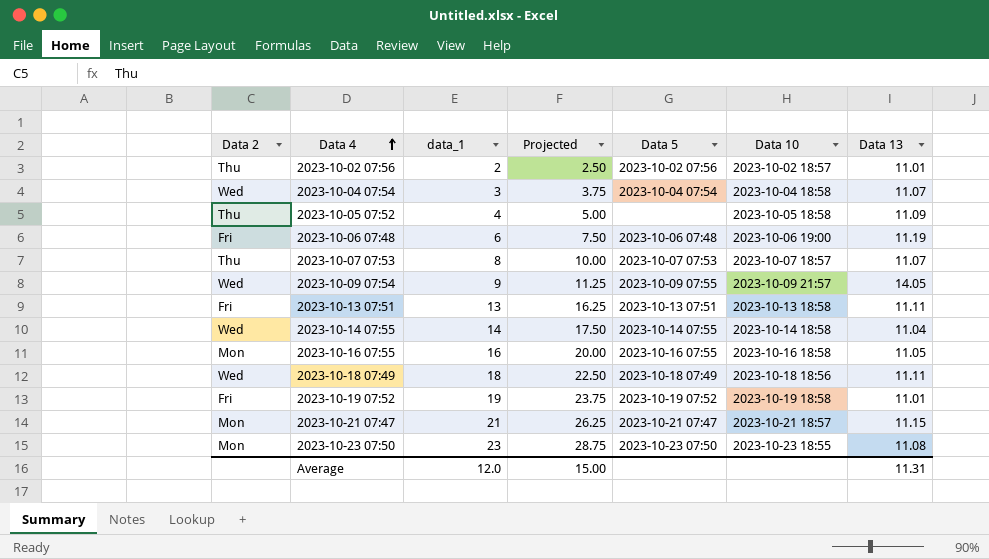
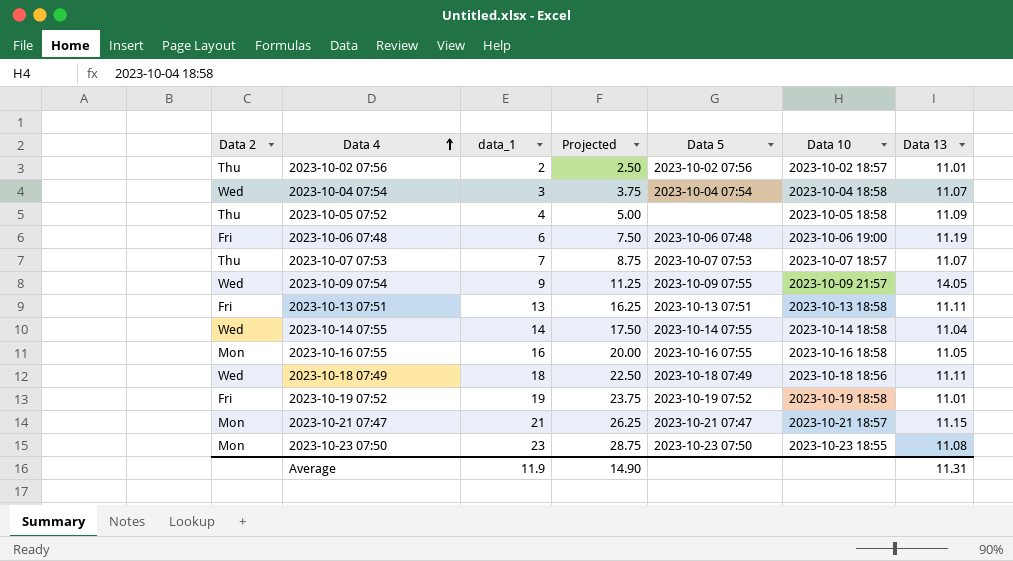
2023-10-07 07:53 | data_1: 8 -> 7
2023-10-07 07:53 | Projected: 10.00 -> 8.75
Average | data_1: 12.0 -> 11.9
Average | Projected: 15.00 -> 14.90

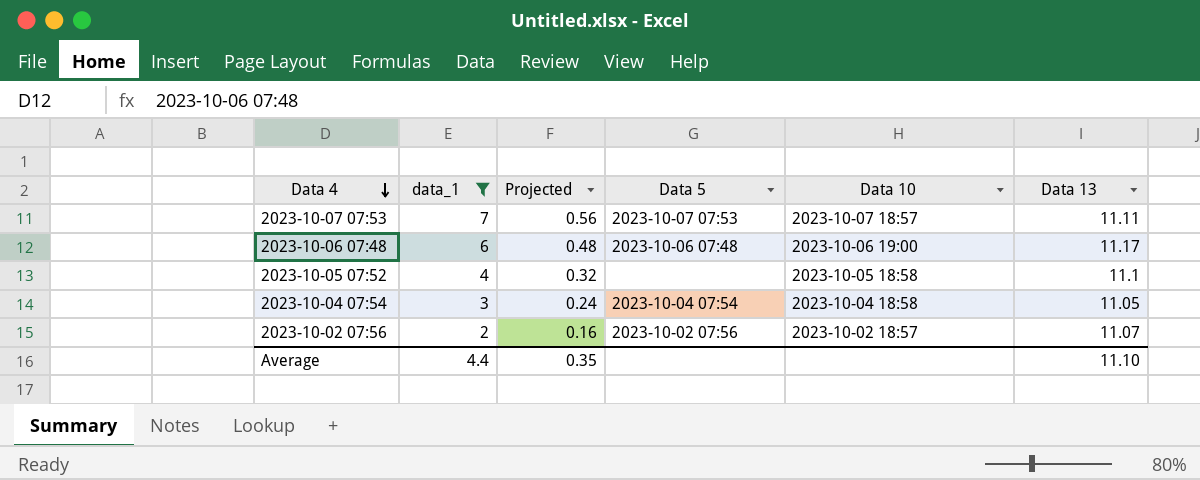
filter: none -> data_1 <= 7
row order: Data 4 ascending -> Data 4 descending
column Data 2 | position: 1 -> none
column Projected | formula: [data_1] * 1.25 -> [data_1] * 0.08
2023-10-07 07:53 | Data 13: 11.07 -> 11.11
2023-10-06 07:48 | Data 13: 11.19 -> 11.17
2023-10-05 07:52 | Data 13: 11.09 -> 11.1
2023-10-04 07:54 | Data 13: 11.07 -> 11.05
2023-10-02 07:56 | Data 13: 11.01 -> 11.07
Average | data_1: 11.9 -> 4.4
Average | Projected: 14.90 -> 0.35
Average | Data 13: 11.31 -> 11.10

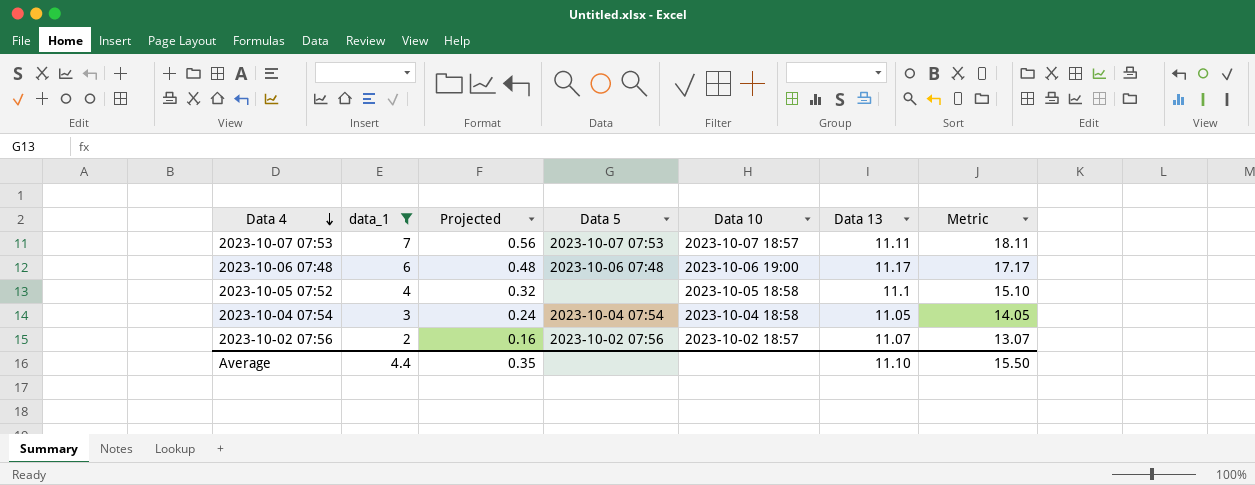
column Metric | formula: none -> [data_1] + [Data 13]

